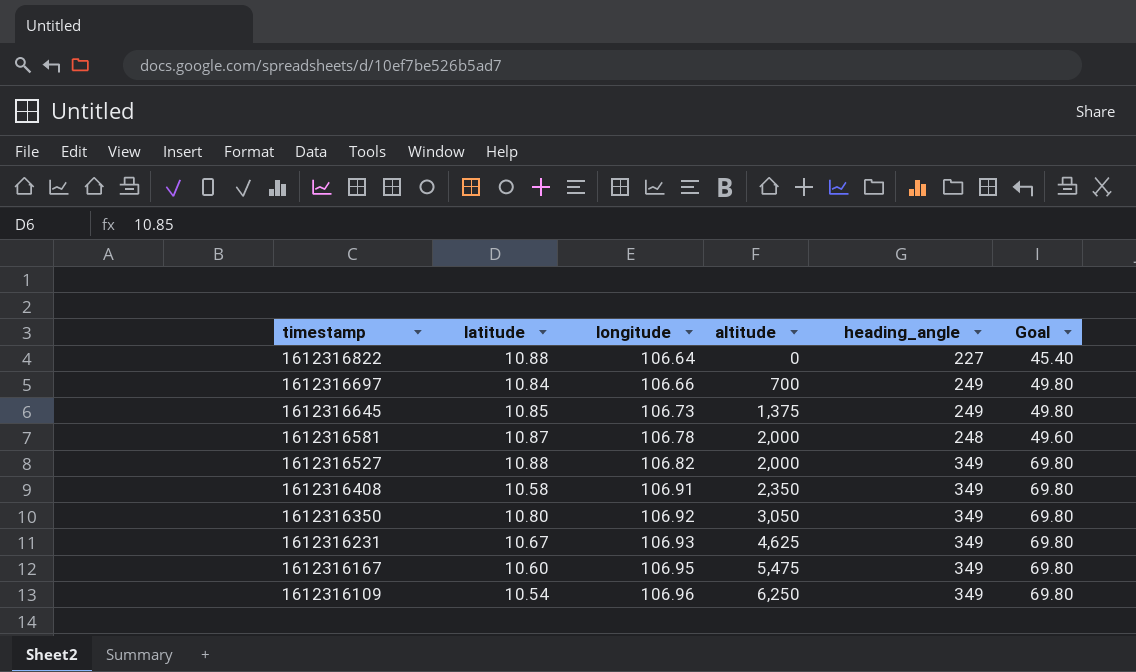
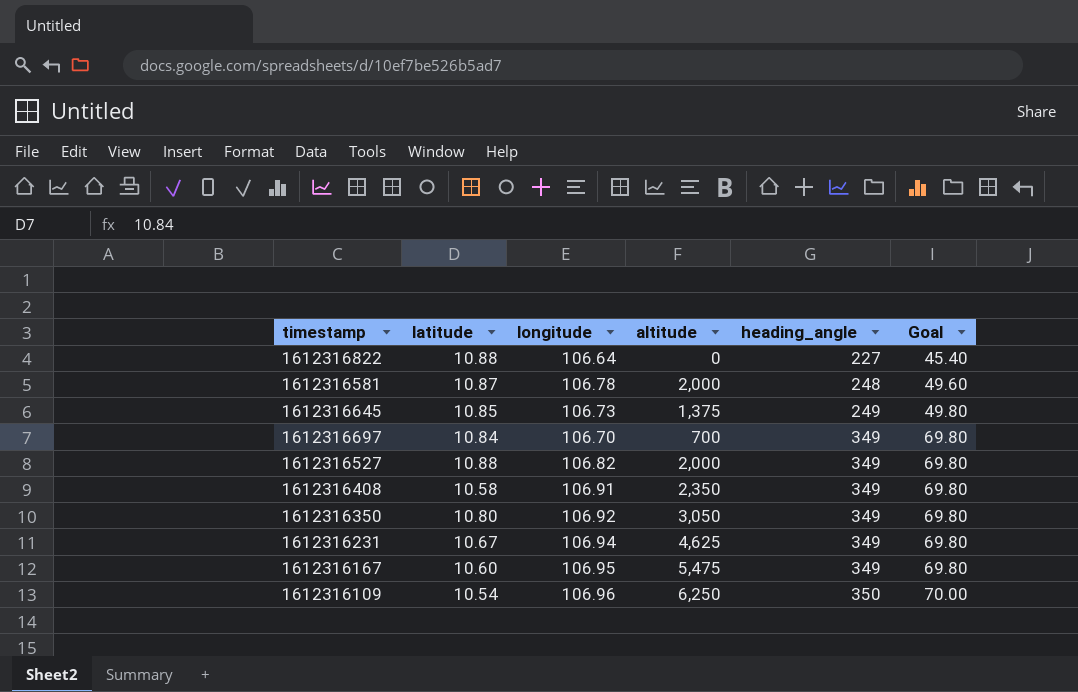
row order: timestamp descending -> heading_angle ascending
1612316697 | longitude: 106.66 -> 106.70
1612316697 | heading_angle: 249 -> 349
1612316697 | Goal: 49.80 -> 69.80
1612316231 | longitude: 106.93 -> 106.94
1612316109 | heading_angle: 349 -> 350
1612316109 | Goal: 69.80 -> 70.00

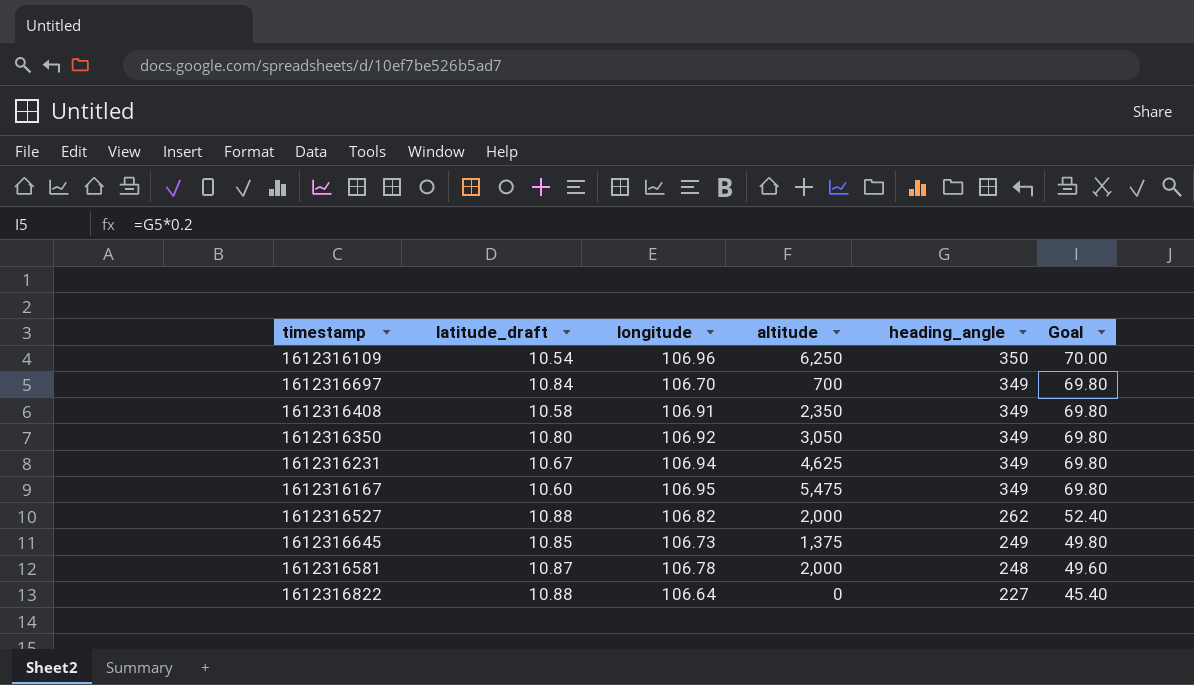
row order: heading_angle ascending -> heading_angle descending
column name: latitude -> latitude_draft
1612316527 | heading_angle: 349 -> 262
1612316527 | Goal: 69.80 -> 52.40

